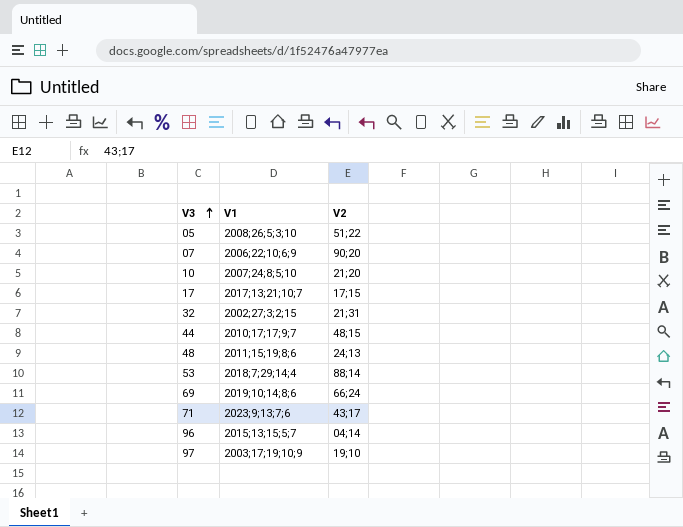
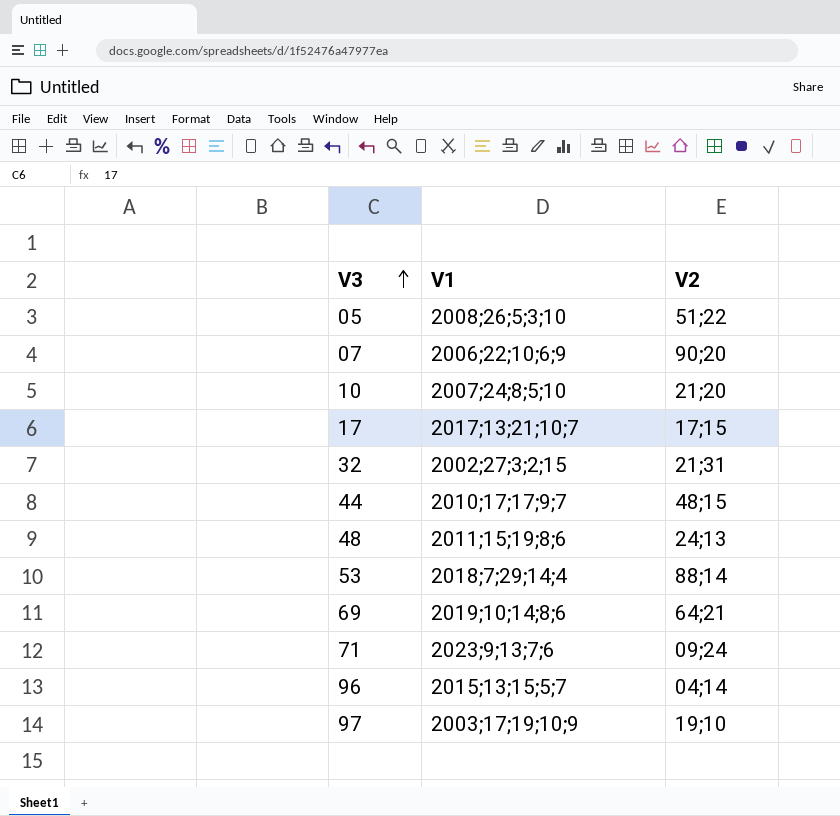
69 | V2: 66;24 -> 64;21
71 | V2: 43;17 -> 09;24

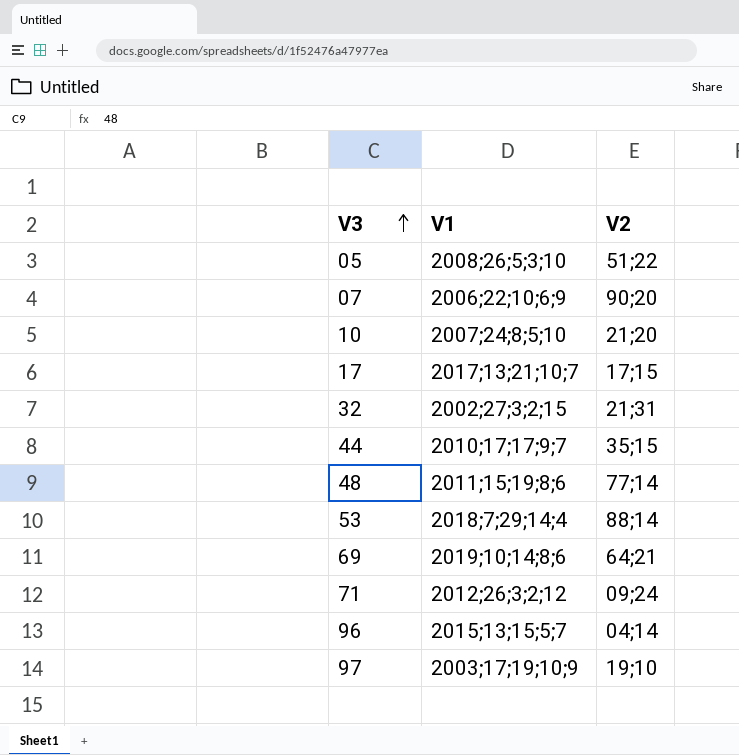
44 | V2: 48;15 -> 35;15
48 | V2: 24;13 -> 77;14
71 | V1: 2023;9;13;7;6 -> 2012;26;3;2;12

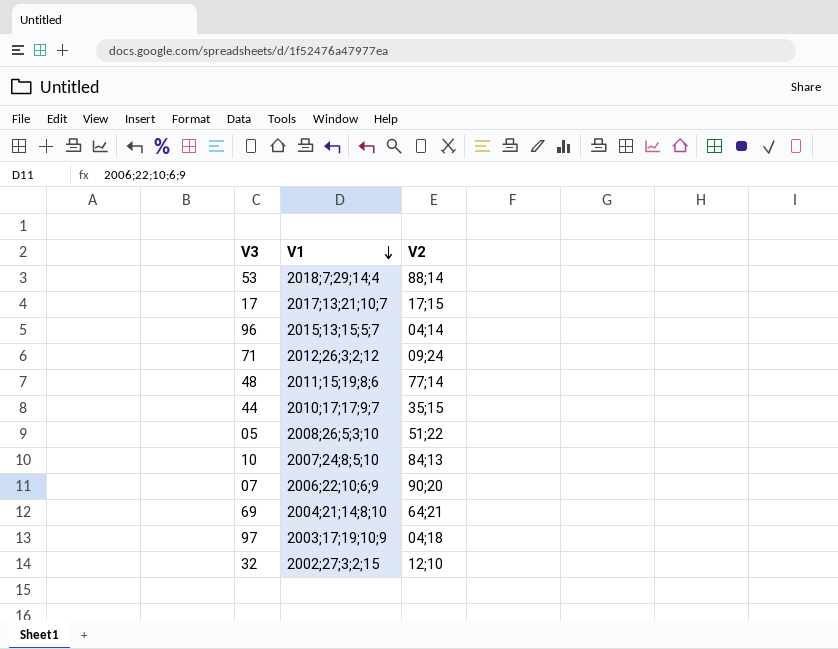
row order: V3 ascending -> V1 descending
10 | V2: 21;20 -> 84;13
69 | V1: 2019;10;14;8;6 -> 2004;21;14;8;10
97 | V2: 19;10 -> 04;18
32 | V2: 21;31 -> 12;10

